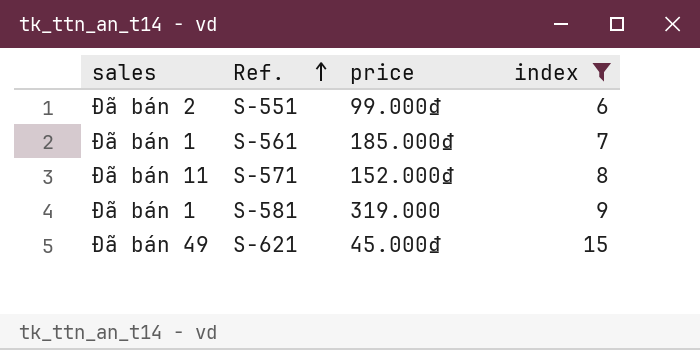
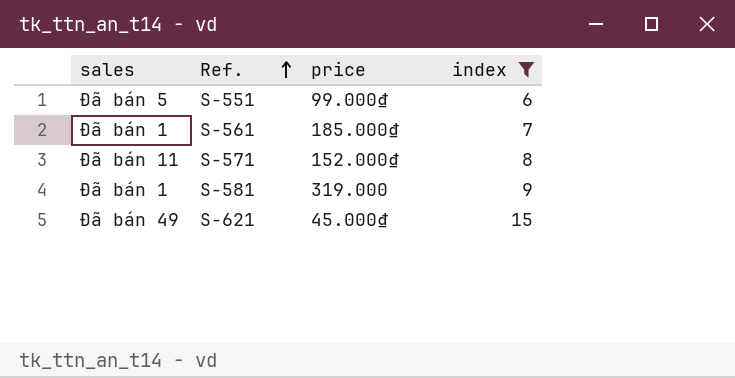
S-551 | sales: Đã bán 2 -> Đã bán 5

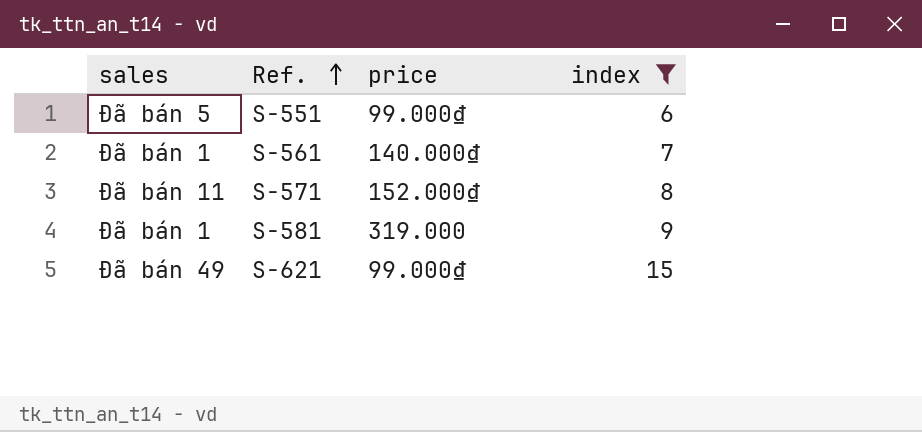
S-561 | price: 185.000₫ -> 140.000₫
S-621 | price: 45.000₫ -> 99.000₫

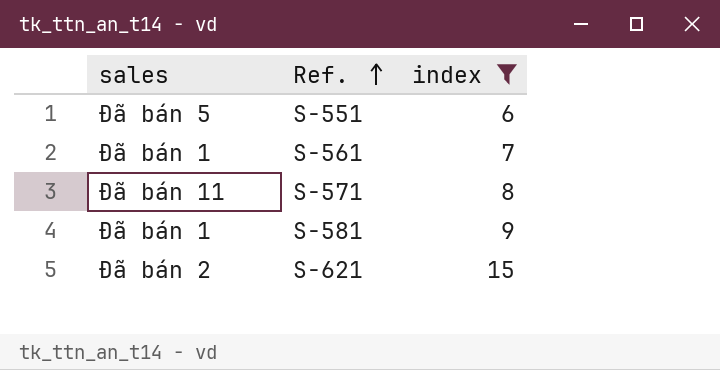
column price | position: 3 -> none
S-621 | sales: Đã bán 49 -> Đã bán 2

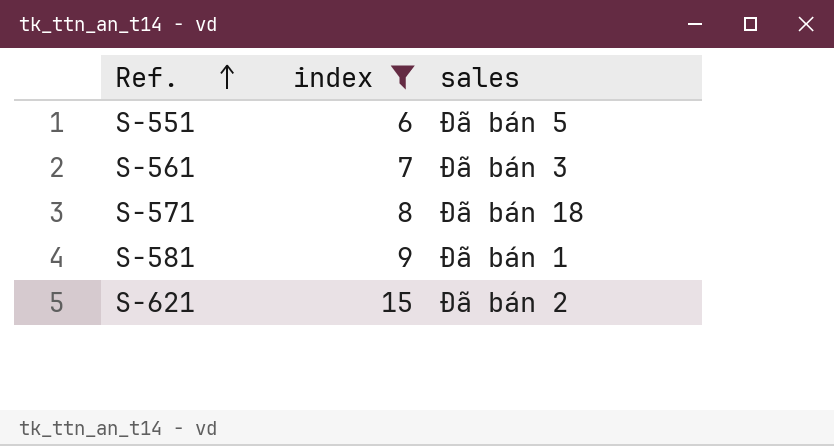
column sales | position: 1 -> 3
S-561 | sales: Đã bán 1 -> Đã bán 3
S-571 | sales: Đã bán 11 -> Đã bán 18

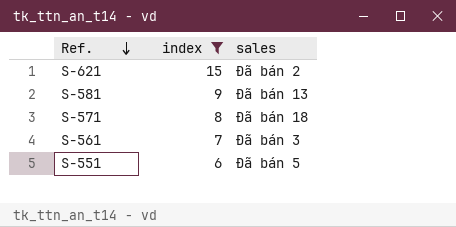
row order: Ref. ascending -> Ref. descending
S-581 | sales: Đã bán 1 -> Đã bán 13

